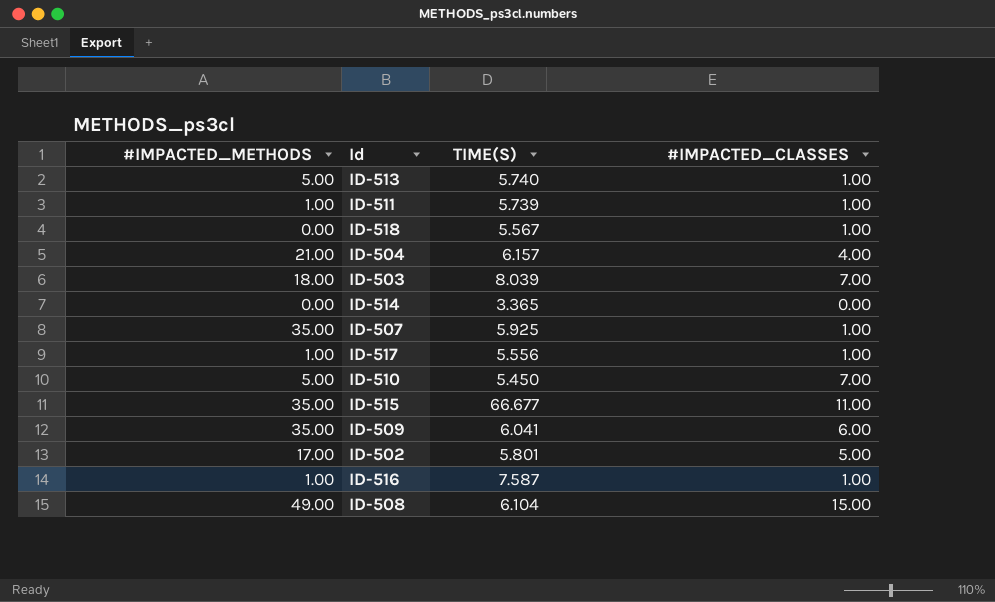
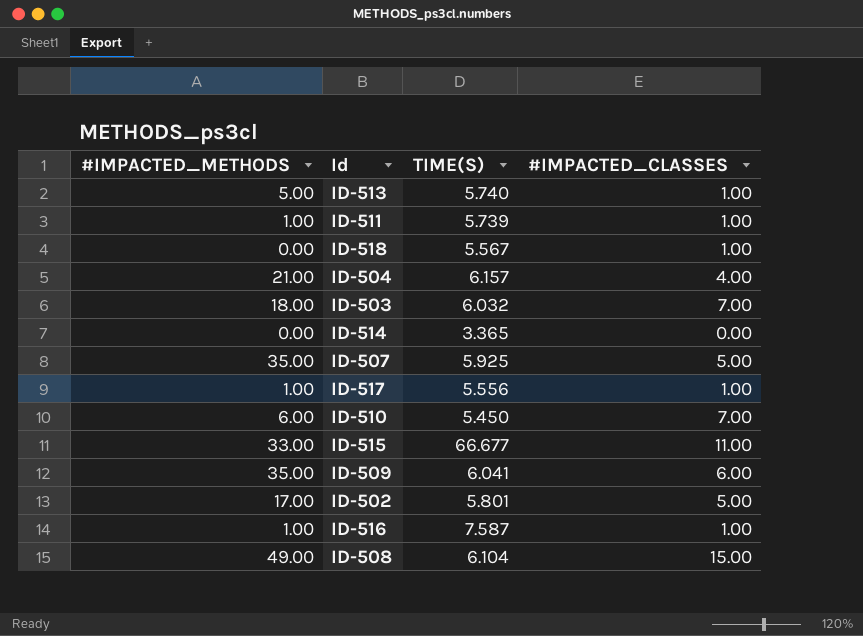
ID-503 | TIME(S): 8.039 -> 6.032
ID-507 | #IMPACTED_CLASSES: 1.00 -> 5.00
ID-510 | #IMPACTED_METHODS: 5.00 -> 6.00
ID-515 | #IMPACTED_METHODS: 35.00 -> 33.00

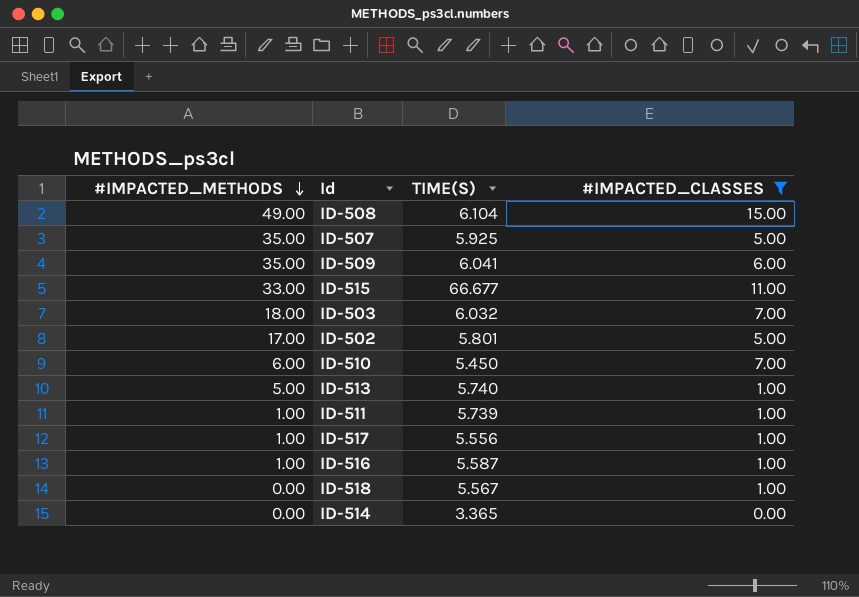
filter: none -> #IMPACTED_CLASSES != 4.00
row order: none -> #IMPACTED_METHODS descending
ID-516 | TIME(S): 7.587 -> 5.587

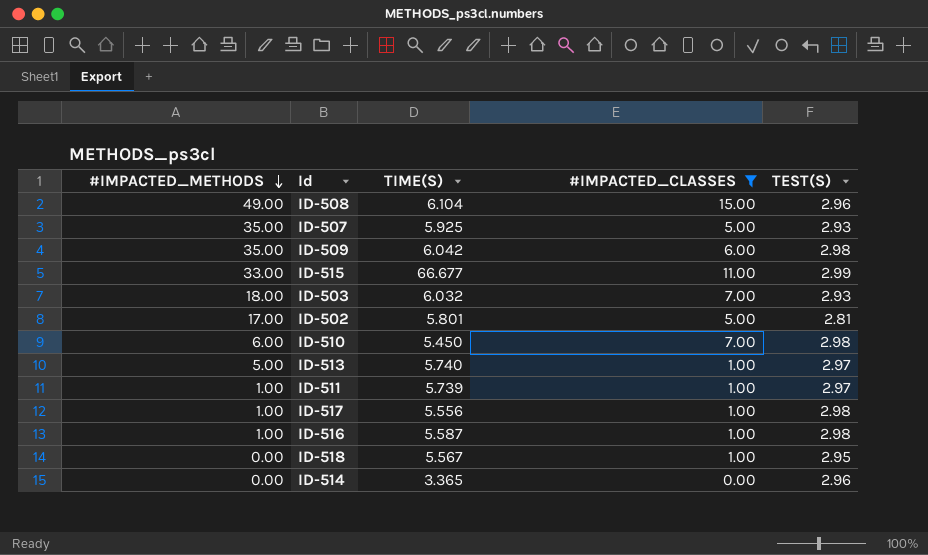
column TEST(S) | position: none -> 5
ID-509 | TIME(S): 6.041 -> 6.042

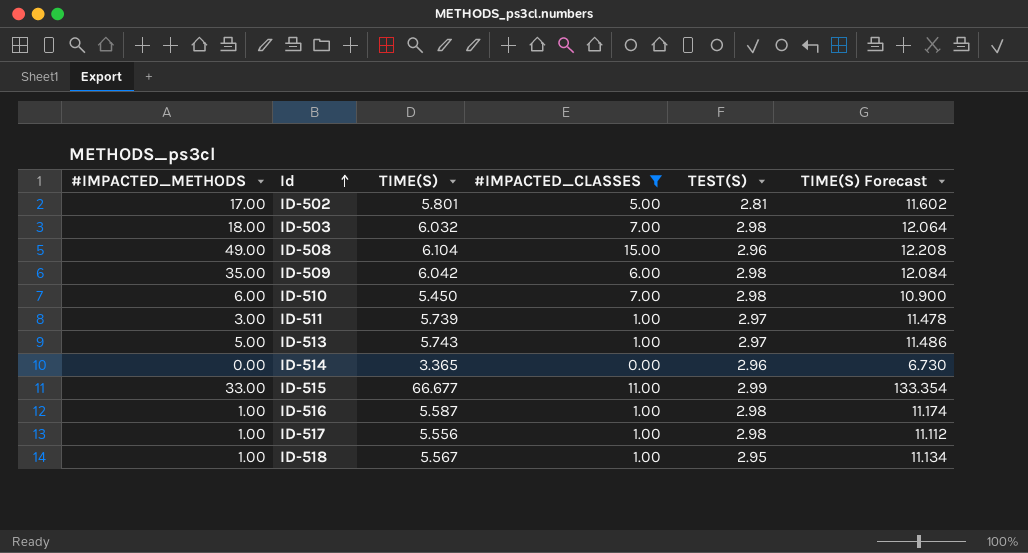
row order: #IMPACTED_METHODS descending -> Id ascending
column TIME(S) Forecast | formula: none -> [TIME(S)] * 2
row ID-507: 35.00 | 5.925 | 5.00 | 2.93 -> none
ID-503 | TEST(S): 2.93 -> 2.98
ID-511 | #IMPACTED_METHODS: 1.00 -> 3.00
ID-513 | TIME(S): 5.740 -> 5.743
ID-518 | #IMPACTED_METHODS: 0.00 -> 1.00

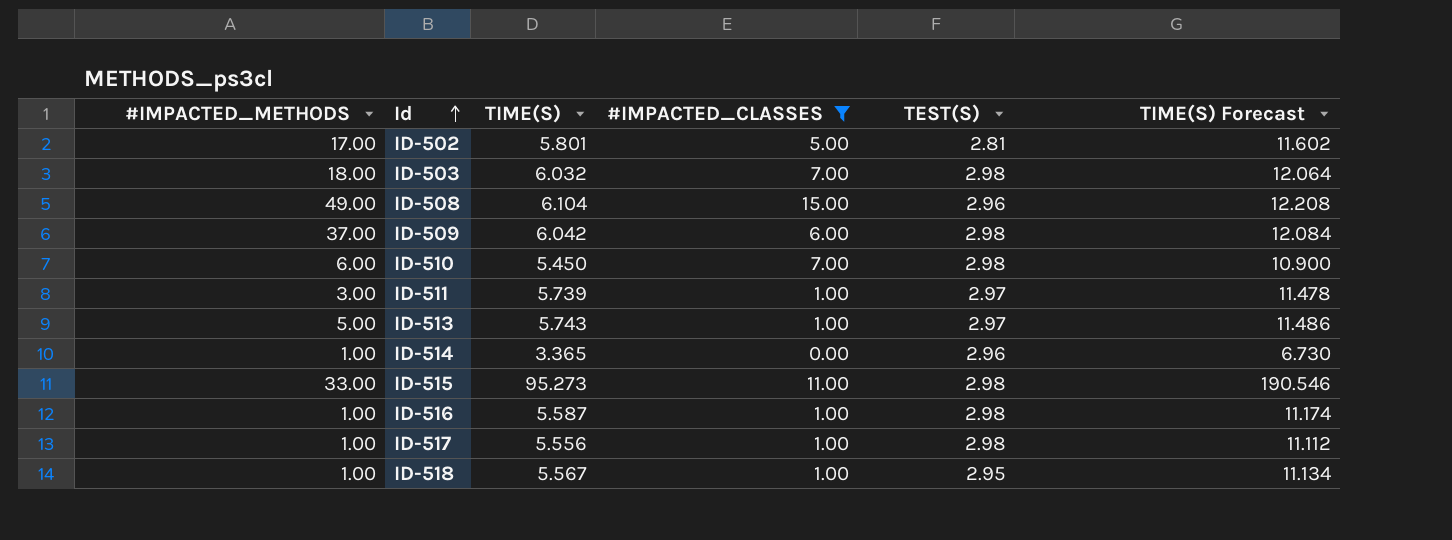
ID-509 | #IMPACTED_METHODS: 35.00 -> 37.00
ID-514 | #IMPACTED_METHODS: 0.00 -> 1.00
ID-515 | TIME(S): 66.677 -> 95.273
ID-515 | TEST(S): 2.99 -> 2.98
ID-515 | TIME(S) Forecast: 133.354 -> 190.546

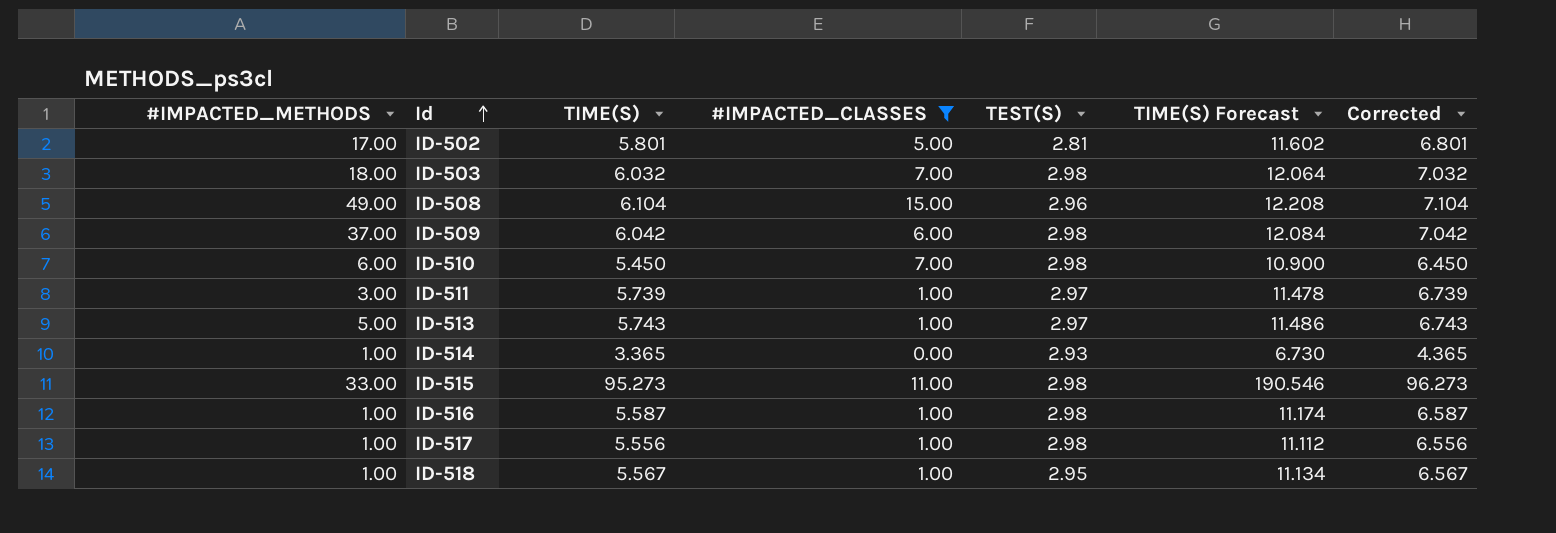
column Corrected | formula: none -> [TIME(S)] + 1
ID-514 | TEST(S): 2.96 -> 2.93

